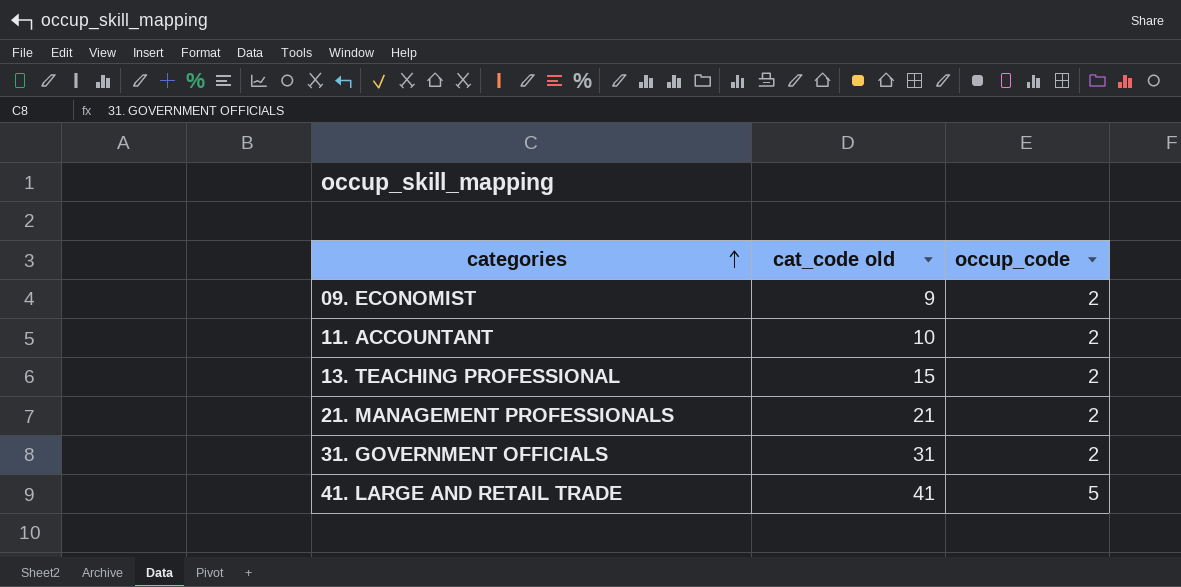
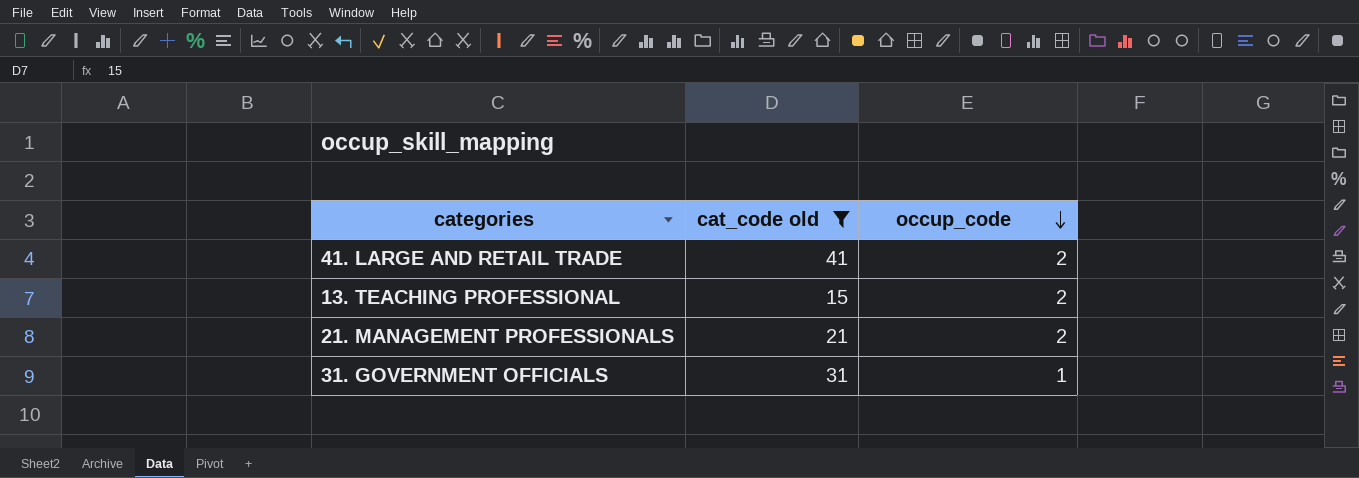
filter: none -> cat_code old >= 15
row order: categories ascending -> occup_code descending
41. LARGE AND RETAIL TRADE | occup_code: 5 -> 2
31. GOVERNMENT OFFICIALS | occup_code: 2 -> 1

